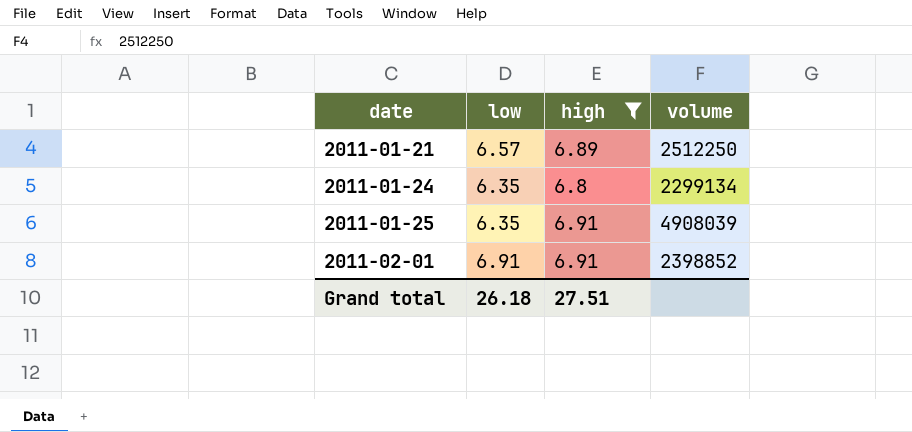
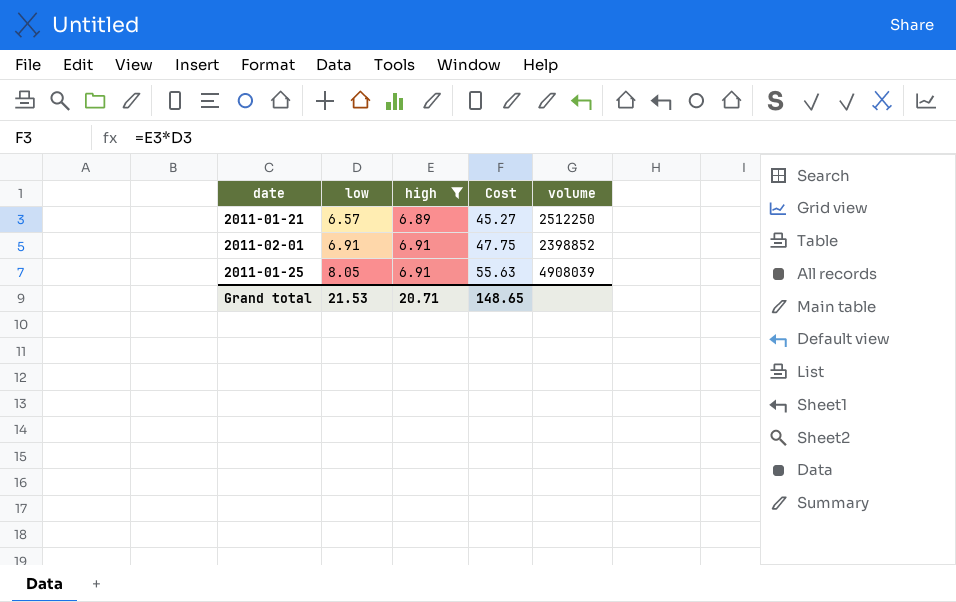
row order: date ascending -> low ascending
column Cost | formula: none -> [low] * [high]
row 2011-01-24: 6.35 | 6.8 | 2299134 -> none
2011-01-25 | low: 6.35 -> 8.05
Grand total | low: 26.18 -> 21.53
Grand total | high: 27.51 -> 20.71

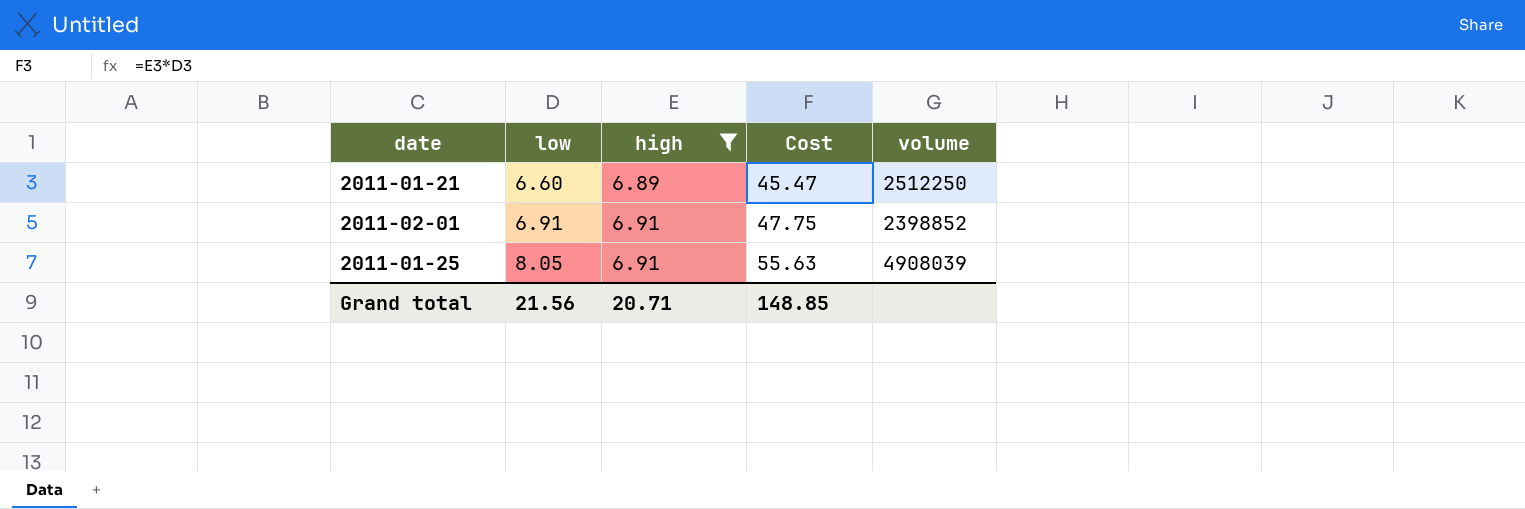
2011-01-21 | low: 6.57 -> 6.60
2011-01-21 | Cost: 45.27 -> 45.47
Grand total | low: 21.53 -> 21.56
Grand total | Cost: 148.65 -> 148.85

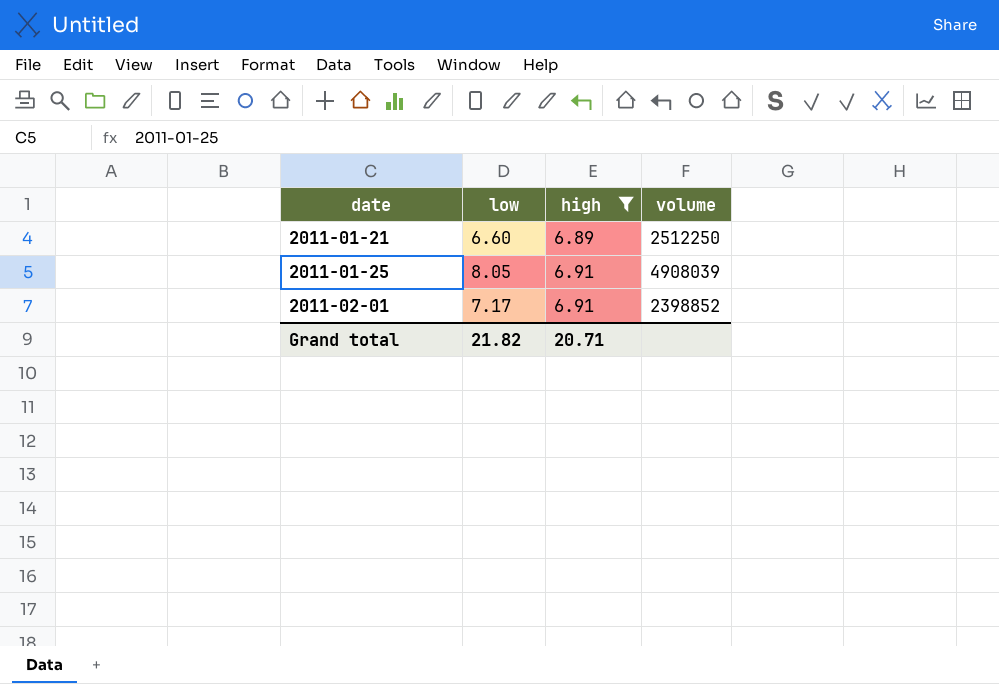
row order: low ascending -> date ascending
column Cost | formula: [low] * [high] -> none
2011-02-01 | low: 6.91 -> 7.17
Grand total | low: 21.56 -> 21.82

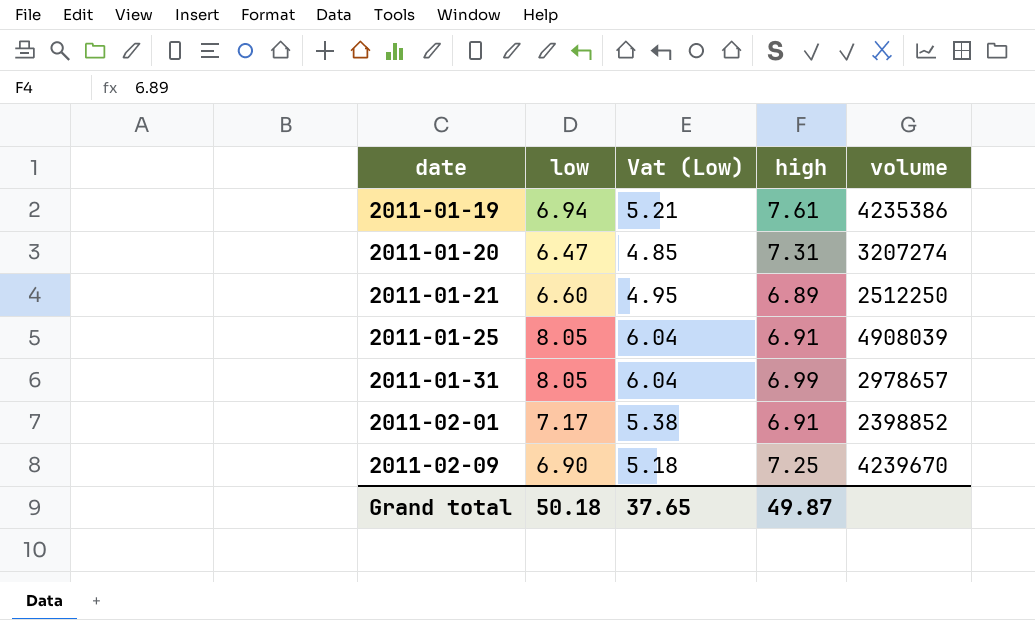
filter: high <= 6.91 -> none
column Vat (Low) | formula: none -> [low] * 0.75
Grand total | low: 21.82 -> 50.18
Grand total | high: 20.71 -> 49.87

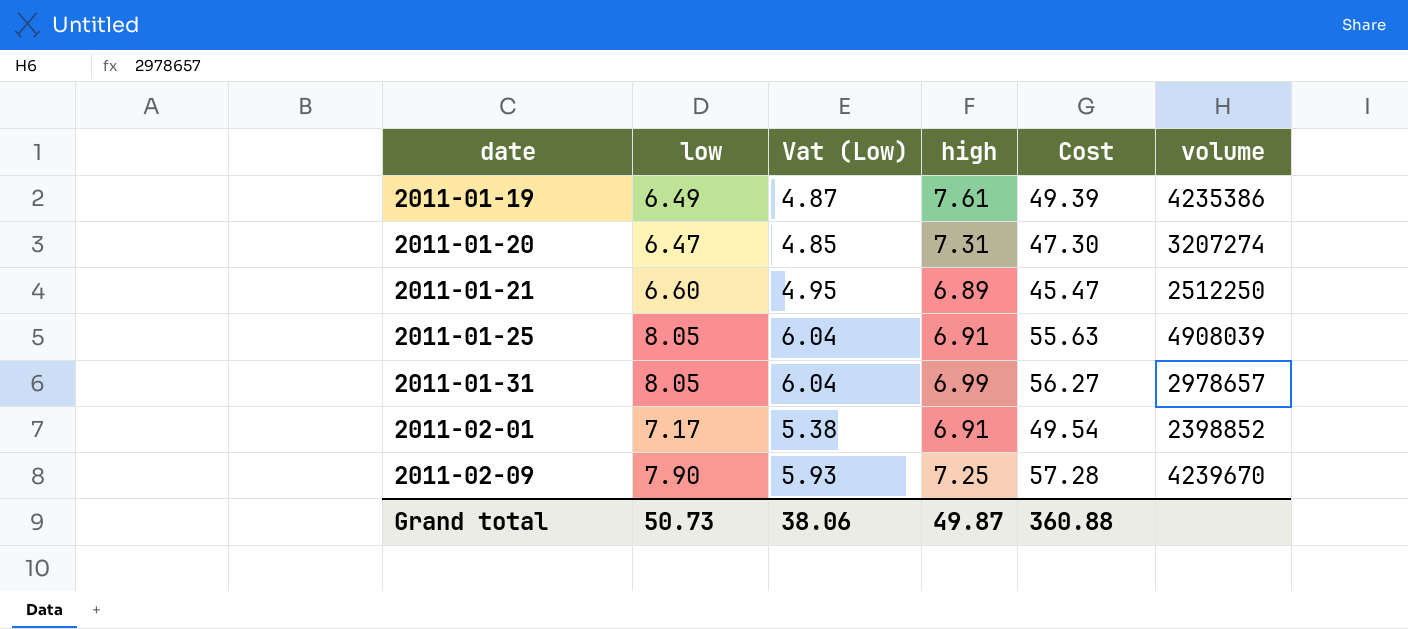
column Cost | formula: none -> [low] * [high]
2011-01-19 | low: 6.94 -> 6.49
2011-01-19 | Vat (Low): 5.21 -> 4.87
2011-02-09 | low: 6.90 -> 7.90
2011-02-09 | Vat (Low): 5.18 -> 5.93
Grand total | low: 50.18 -> 50.73
Grand total | Vat (Low): 37.65 -> 38.06

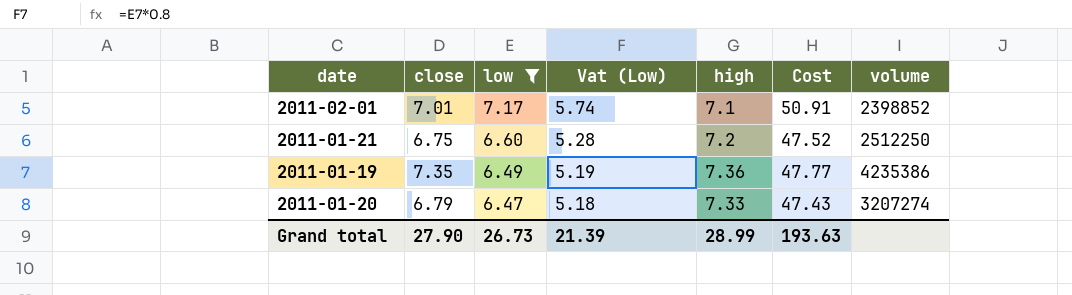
filter: none -> low <= 7.17
row order: date ascending -> low descending
column close | position: none -> 2
column Vat (Low) | formula: [low] * 0.75 -> [low] * 0.8
2011-02-01 | high: 6.91 -> 7.1
2011-02-01 | Cost: 49.54 -> 50.91
2011-01-21 | high: 6.89 -> 7.2
2011-01-21 | Cost: 45.47 -> 47.52
2011-01-19 | high: 7.61 -> 7.36
2011-01-19 | Cost: 49.39 -> 47.77
2011-01-20 | high: 7.31 -> 7.33
2011-01-20 | Cost: 47.30 -> 47.43
Grand total | low: 50.73 -> 26.73
Grand total | Vat (Low): 38.06 -> 21.39
Grand total | high: 49.87 -> 28.99
Grand total | Cost: 360.88 -> 193.63

